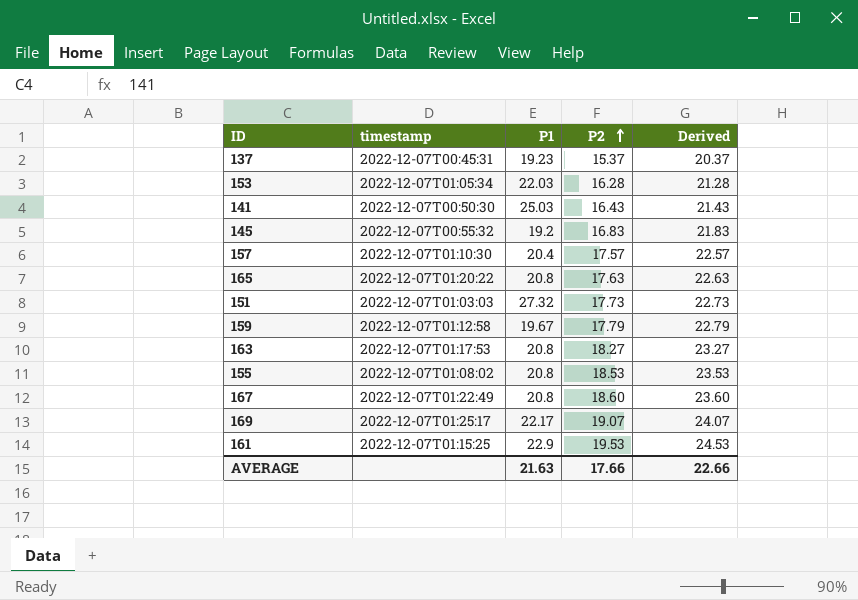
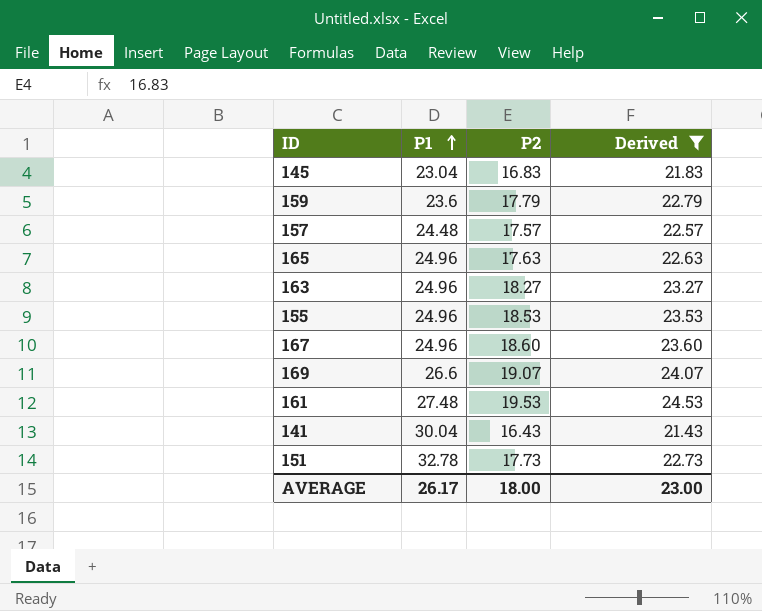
filter: none -> Derived >= 21.43
row order: P2 ascending -> P1 ascending
column timestamp | position: 2 -> none
145 | P1: 19.2 -> 23.04
159 | P1: 19.67 -> 23.6
157 | P1: 20.4 -> 24.48
165 | P1: 20.8 -> 24.96
163 | P1: 20.8 -> 24.96
155 | P1: 20.8 -> 24.96
167 | P1: 20.8 -> 24.96
169 | P1: 22.17 -> 26.6
161 | P1: 22.9 -> 27.48
141 | P1: 25.03 -> 30.04
151 | P1: 27.32 -> 32.78
AVERAGE | P1: 21.63 -> 26.17
AVERAGE | P2: 17.66 -> 18.00
AVERAGE | Derived: 22.66 -> 23.00

